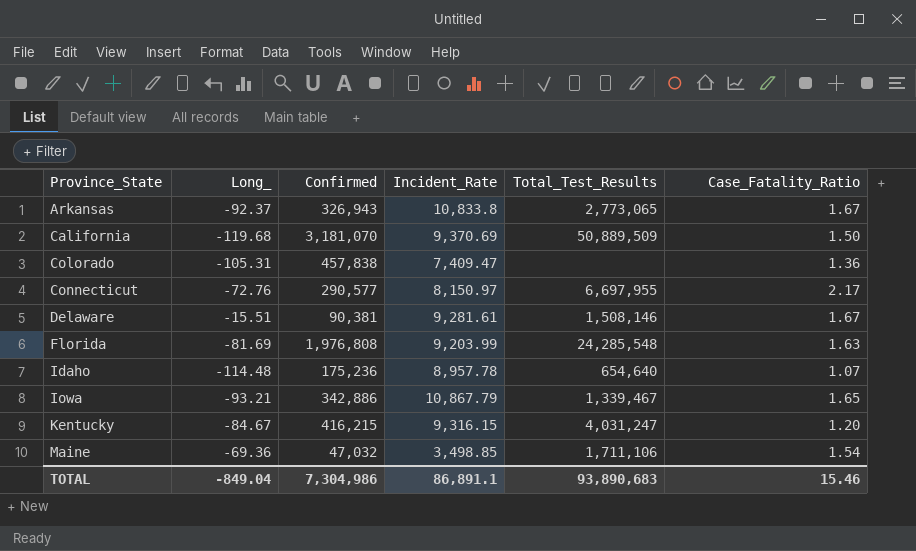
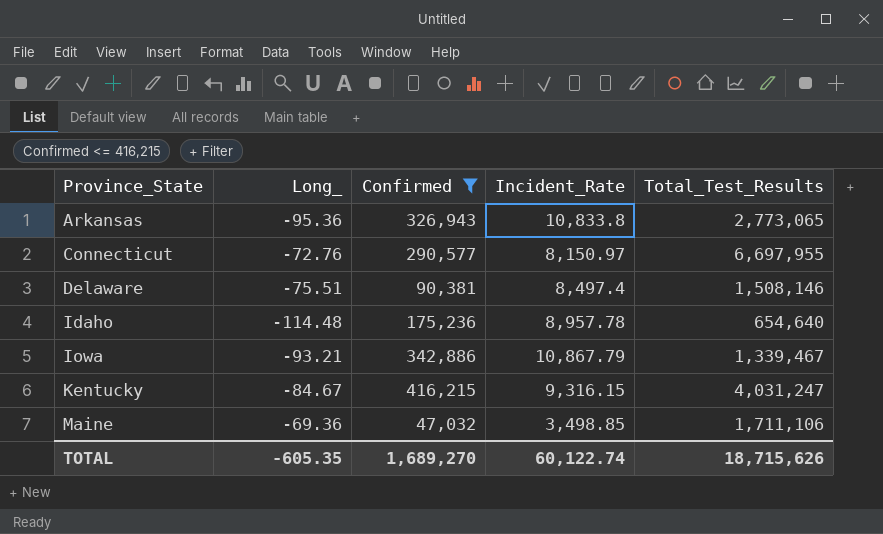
filter: none -> Confirmed <= 416,215
column Case_Fatality_Ratio | position: 6 -> none
Arkansas | Long_: -92.37 -> -95.36
Delaware | Long_: -15.51 -> -75.51
Delaware | Incident_Rate: 9,281.61 -> 8,497.4
TOTAL | Long_: -849.04 -> -605.35
TOTAL | Confirmed: 7,304,986 -> 1,689,270
TOTAL | Incident_Rate: 86,891.1 -> 60,122.74
TOTAL | Total_Test_Results: 93,890,683 -> 18,715,626

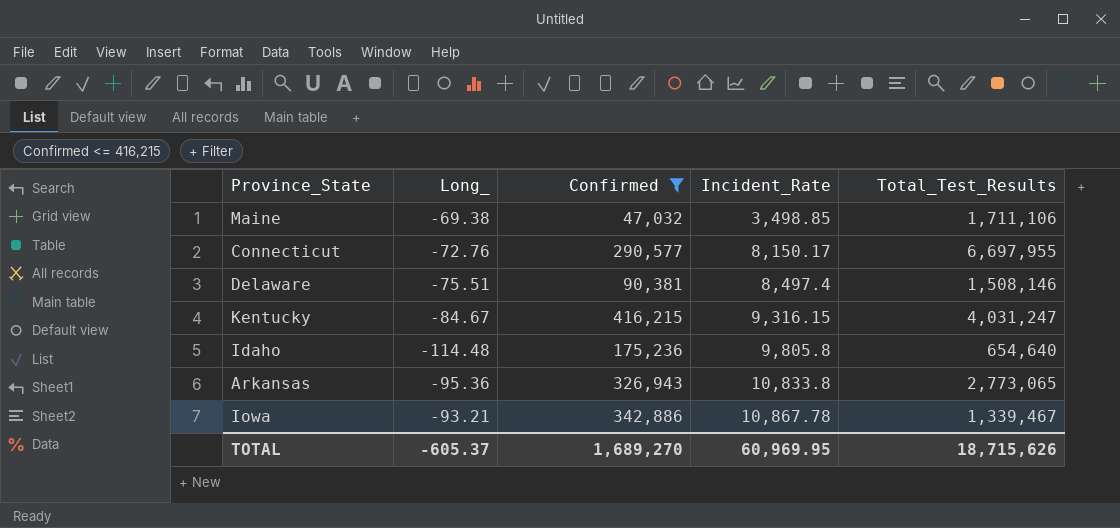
row order: Province_State ascending -> Incident_Rate ascending
Maine | Long_: -69.36 -> -69.38
Connecticut | Incident_Rate: 8,150.97 -> 8,150.17
Idaho | Incident_Rate: 8,957.78 -> 9,805.8
Iowa | Incident_Rate: 10,867.79 -> 10,867.78
TOTAL | Long_: -605.35 -> -605.37
TOTAL | Incident_Rate: 60,122.74 -> 60,969.95

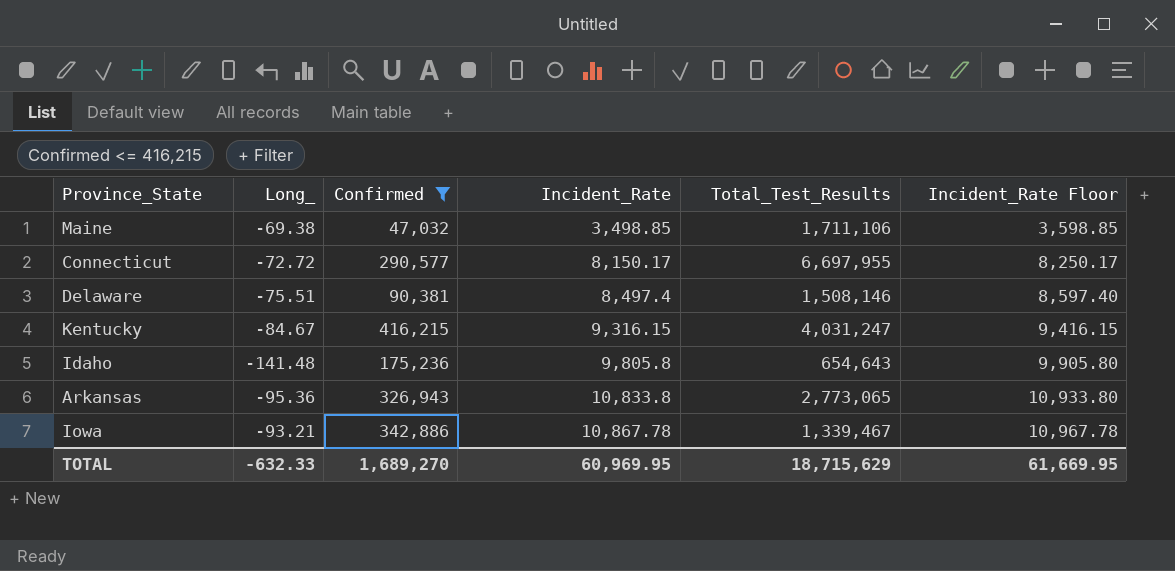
column Incident_Rate Floor | formula: none -> [Incident_Rate] + 100
Connecticut | Long_: -72.76 -> -72.72
Idaho | Long_: -114.48 -> -141.48
Idaho | Total_Test_Results: 654,640 -> 654,643
TOTAL | Long_: -605.37 -> -632.33
TOTAL | Total_Test_Results: 18,715,626 -> 18,715,629

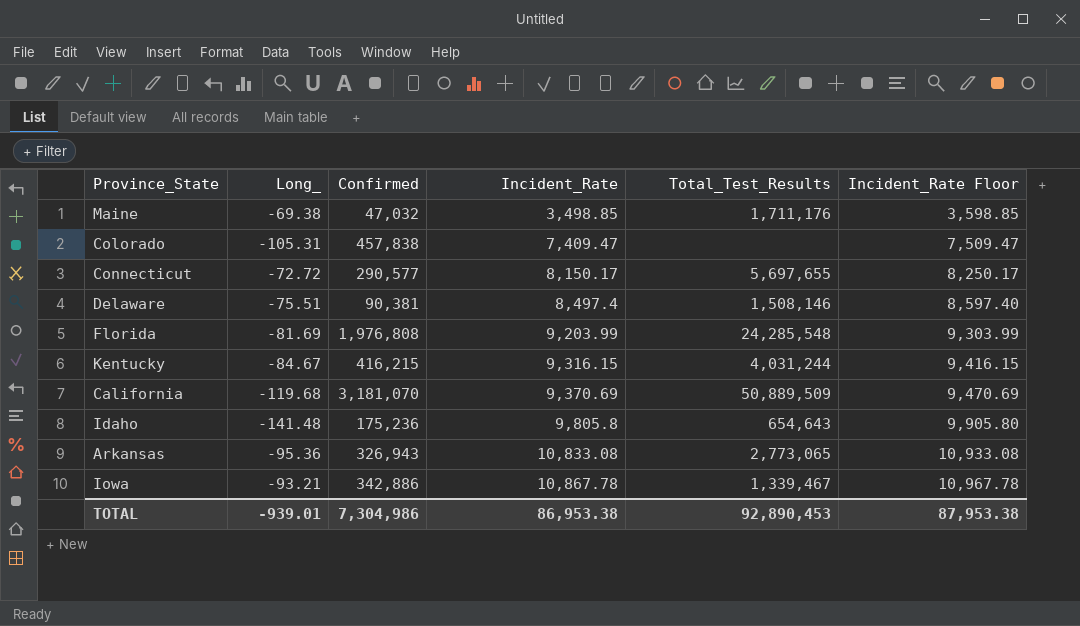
filter: Confirmed <= 416,215 -> none
Maine | Total_Test_Results: 1,711,106 -> 1,711,176
Connecticut | Total_Test_Results: 6,697,955 -> 5,697,655
Kentucky | Total_Test_Results: 4,031,247 -> 4,031,244
Arkansas | Incident_Rate: 10,833.8 -> 10,833.08
Arkansas | Incident_Rate Floor: 10,933.80 -> 10,933.08
TOTAL | Long_: -632.33 -> -939.01
TOTAL | Confirmed: 1,689,270 -> 7,304,986
TOTAL | Incident_Rate: 60,969.95 -> 86,953.38
TOTAL | Total_Test_Results: 18,715,629 -> 92,890,453
TOTAL | Incident_Rate Floor: 61,669.95 -> 87,953.38

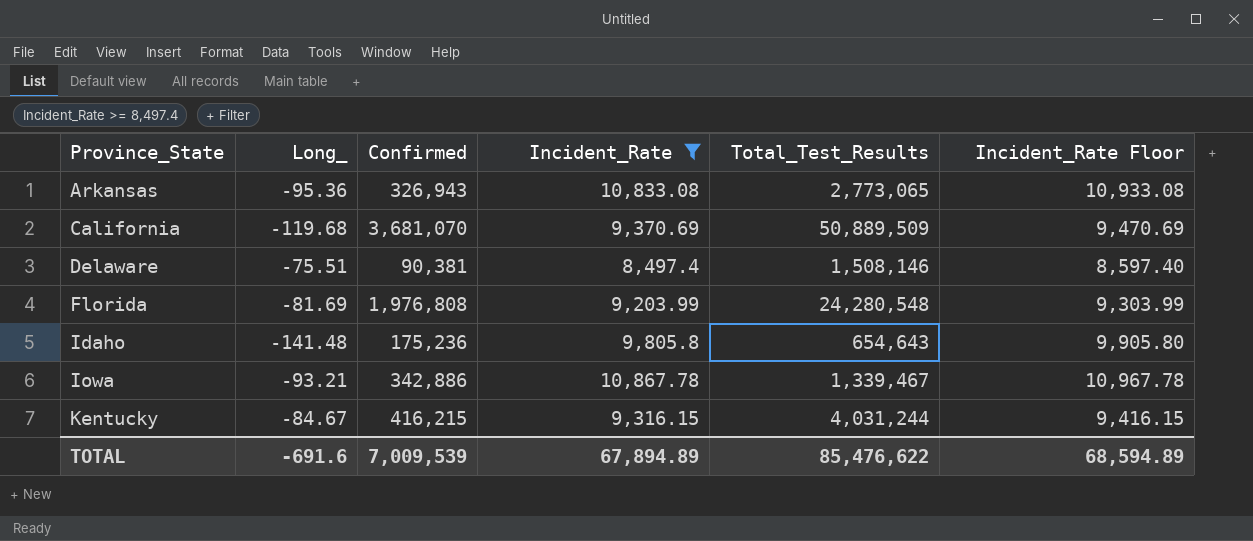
filter: none -> Incident_Rate >= 8,497.4
row order: Incident_Rate ascending -> Province_State ascending
California | Confirmed: 3,181,070 -> 3,681,070
Florida | Total_Test_Results: 24,285,548 -> 24,280,548
TOTAL | Long_: -939.01 -> -691.6
TOTAL | Confirmed: 7,304,986 -> 7,009,539
TOTAL | Incident_Rate: 86,953.38 -> 67,894.89
TOTAL | Total_Test_Results: 92,890,453 -> 85,476,622
TOTAL | Incident_Rate Floor: 87,953.38 -> 68,594.89

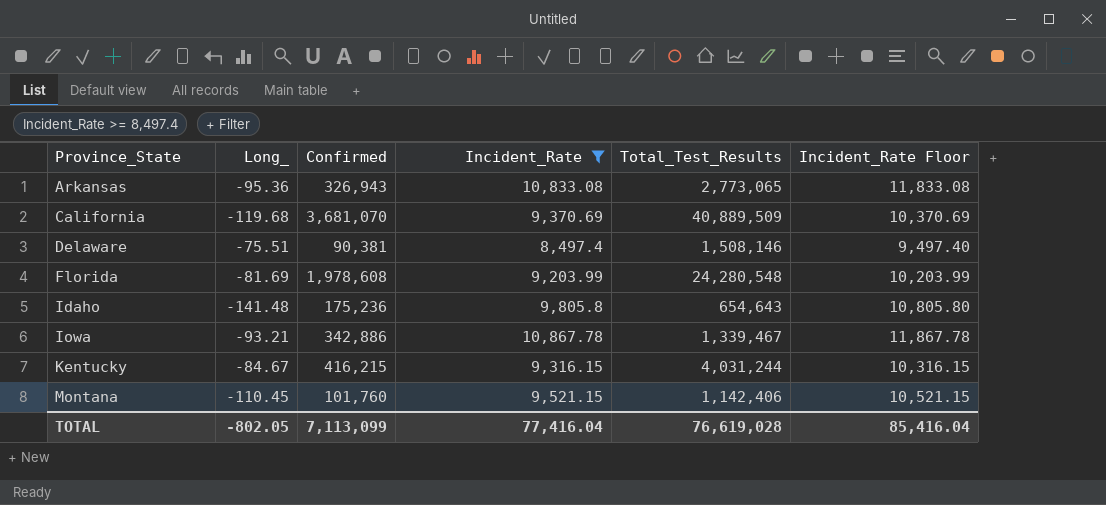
column Incident_Rate Floor | formula: [Incident_Rate] + 100 -> [Incident_Rate] + 1000
California | Total_Test_Results: 50,889,509 -> 40,889,509
Florida | Confirmed: 1,976,808 -> 1,978,608
row Montana: none -> -110.45 | 101,760 | 9,521.15 | 1,142,406 | 10,521.15
TOTAL | Long_: -691.6 -> -802.05
TOTAL | Confirmed: 7,009,539 -> 7,113,099
TOTAL | Incident_Rate: 67,894.89 -> 77,416.04
TOTAL | Total_Test_Results: 85,476,622 -> 76,619,028
TOTAL | Incident_Rate Floor: 68,594.89 -> 85,416.04

